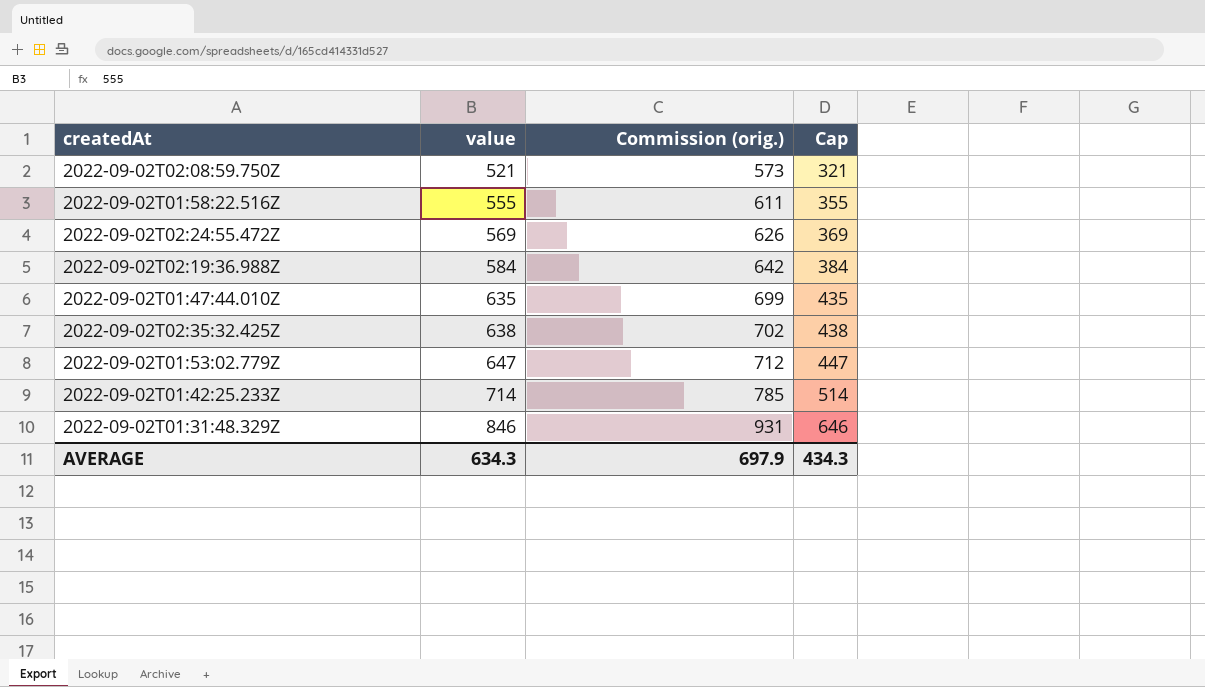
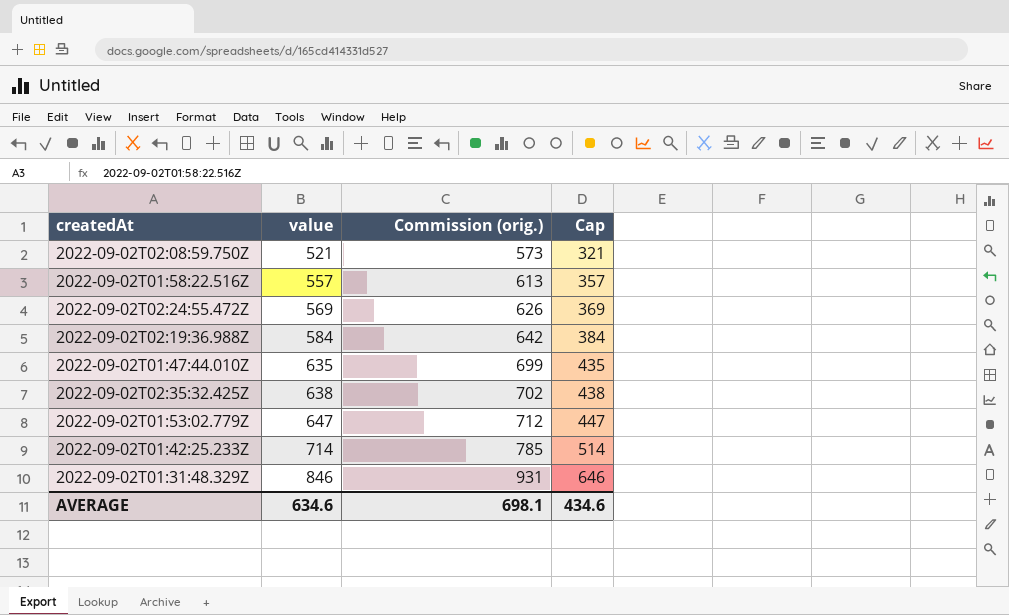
2022-09-02T01:58:22.516Z | value: 555 -> 557
2022-09-02T01:58:22.516Z | Commission (orig.): 611 -> 613
2022-09-02T01:58:22.516Z | Cap: 355 -> 357
AVERAGE | value: 634.3 -> 634.6
AVERAGE | Commission (orig.): 697.9 -> 698.1
AVERAGE | Cap: 434.3 -> 434.6

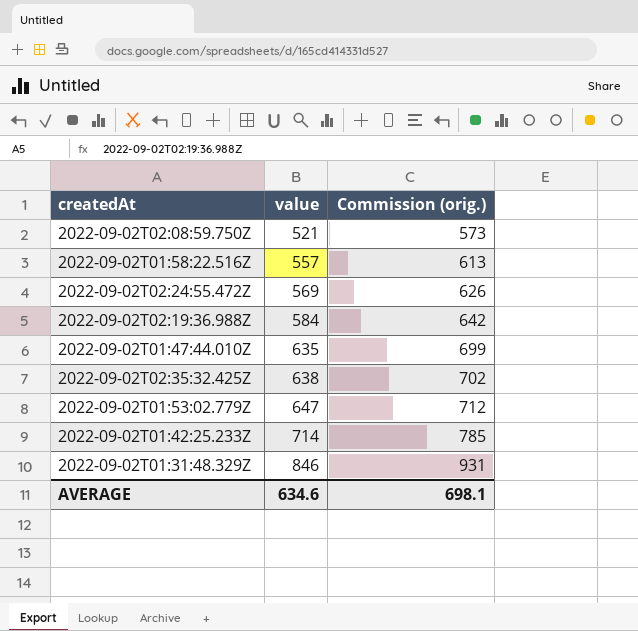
column Cap | formula: [value] - 200 -> none

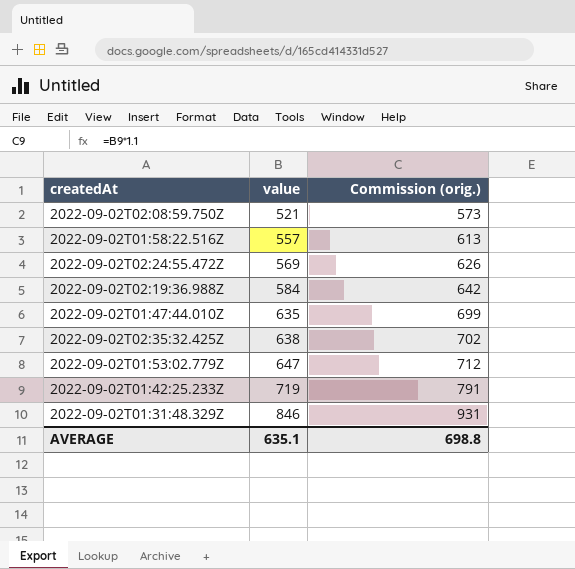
2022-09-02T01:42:25.233Z | value: 714 -> 719
2022-09-02T01:42:25.233Z | Commission (orig.): 785 -> 791
AVERAGE | value: 634.6 -> 635.1
AVERAGE | Commission (orig.): 698.1 -> 698.8

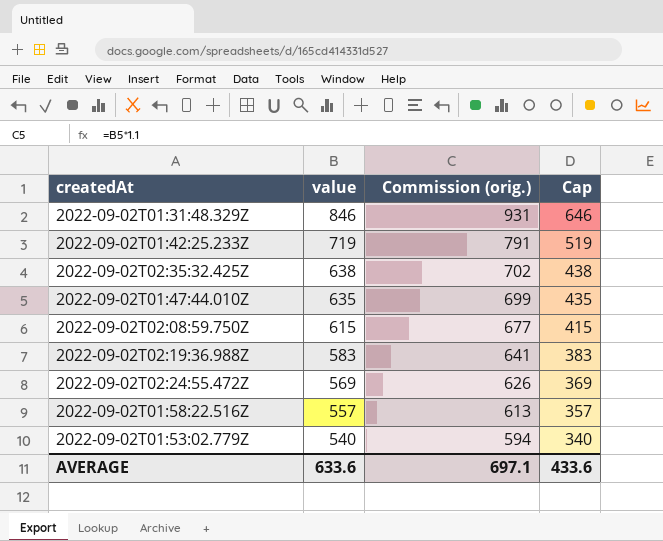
row order: value ascending -> value descending
column Cap | formula: none -> [value] - 200
2022-09-02T02:08:59.750Z | value: 521 -> 615
2022-09-02T02:08:59.750Z | Commission (orig.): 573 -> 677
2022-09-02T02:19:36.988Z | value: 584 -> 583
2022-09-02T02:19:36.988Z | Commission (orig.): 642 -> 641
2022-09-02T01:53:02.779Z | value: 647 -> 540
2022-09-02T01:53:02.779Z | Commission (orig.): 712 -> 594
AVERAGE | value: 635.1 -> 633.6
AVERAGE | Commission (orig.): 698.8 -> 697.1

